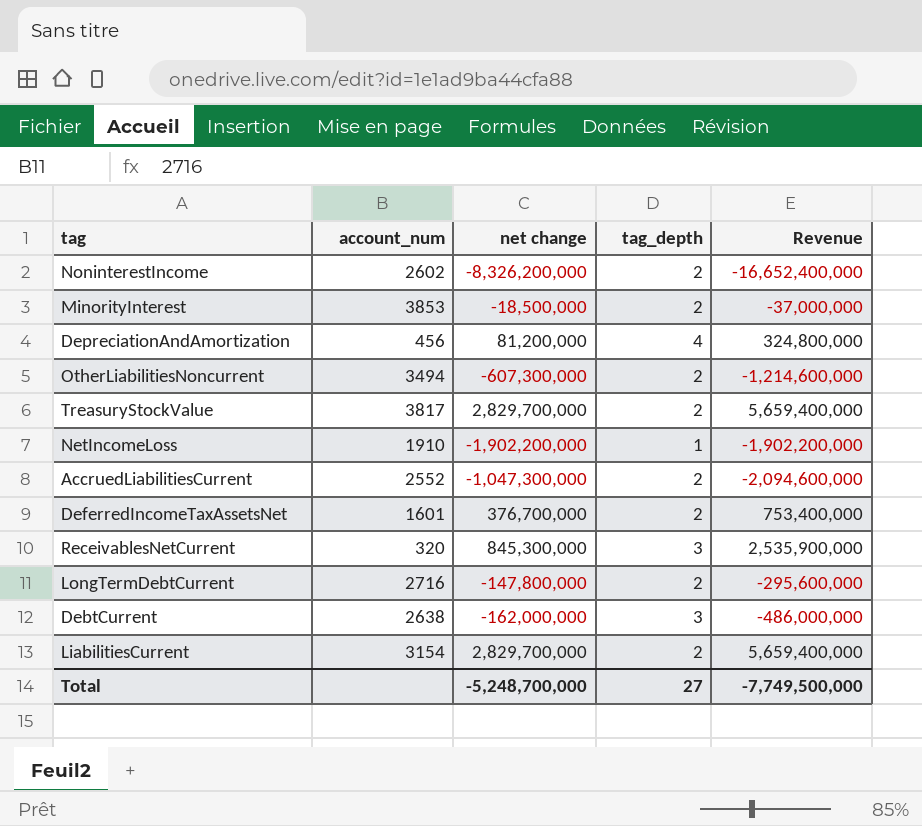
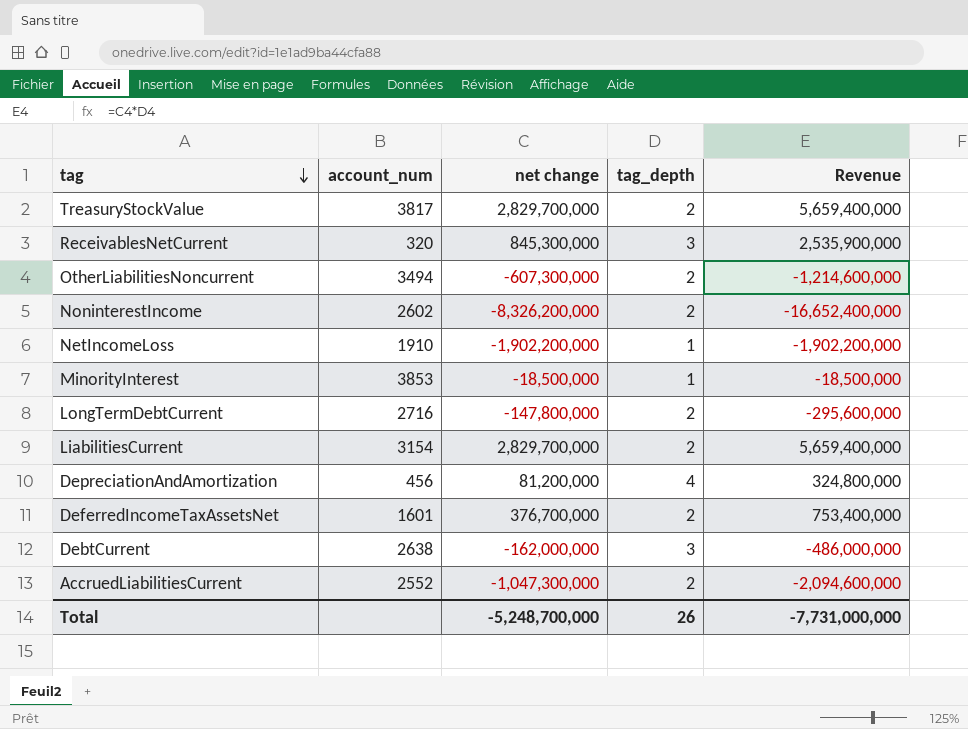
row order: none -> tag descending
MinorityInterest | tag_depth: 2 -> 1
MinorityInterest | Revenue: -37,000,000 -> -18,500,000
Total | tag_depth: 27 -> 26
Total | Revenue: -7,749,500,000 -> -7,731,000,000

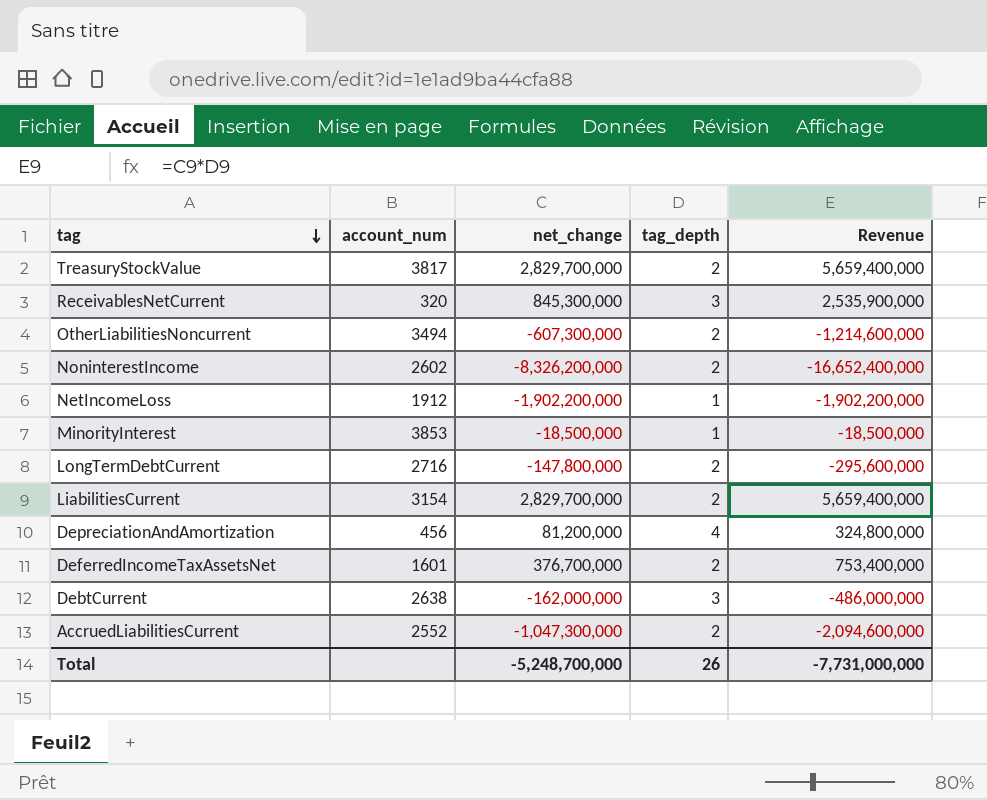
column name: net change -> net_change
NetIncomeLoss | account_num: 1910 -> 1912

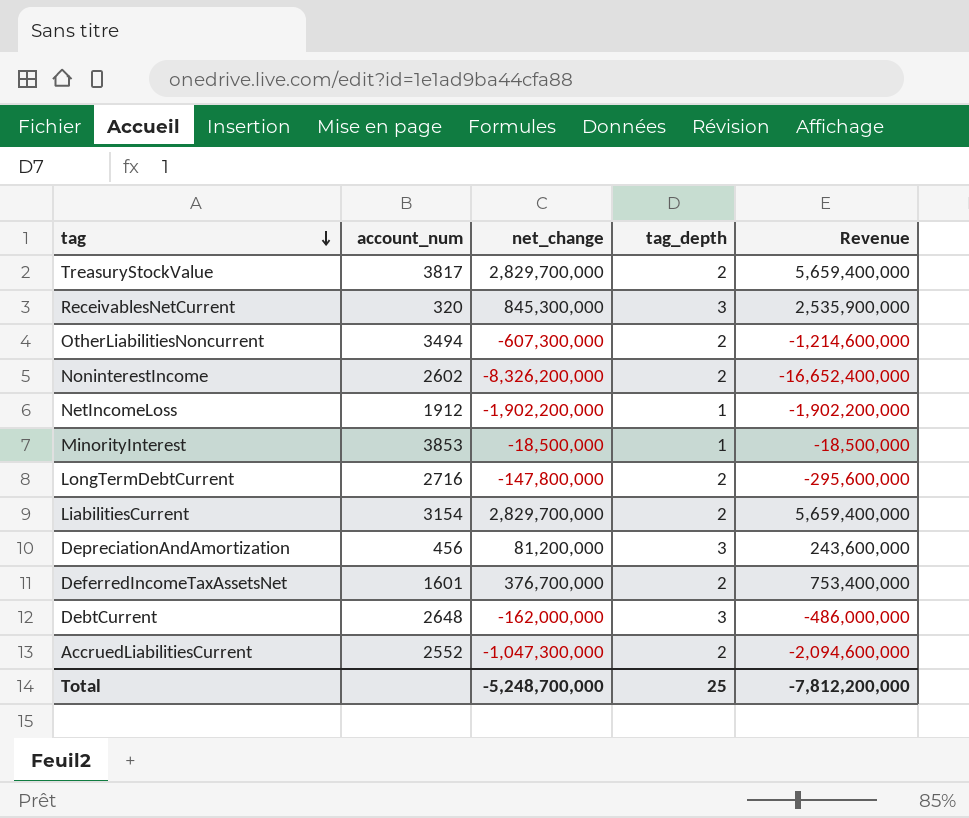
DepreciationAndAmortization | tag_depth: 4 -> 3
DepreciationAndAmortization | Revenue: 324,800,000 -> 243,600,000
DebtCurrent | account_num: 2638 -> 2648
Total | tag_depth: 26 -> 25
Total | Revenue: -7,731,000,000 -> -7,812,200,000

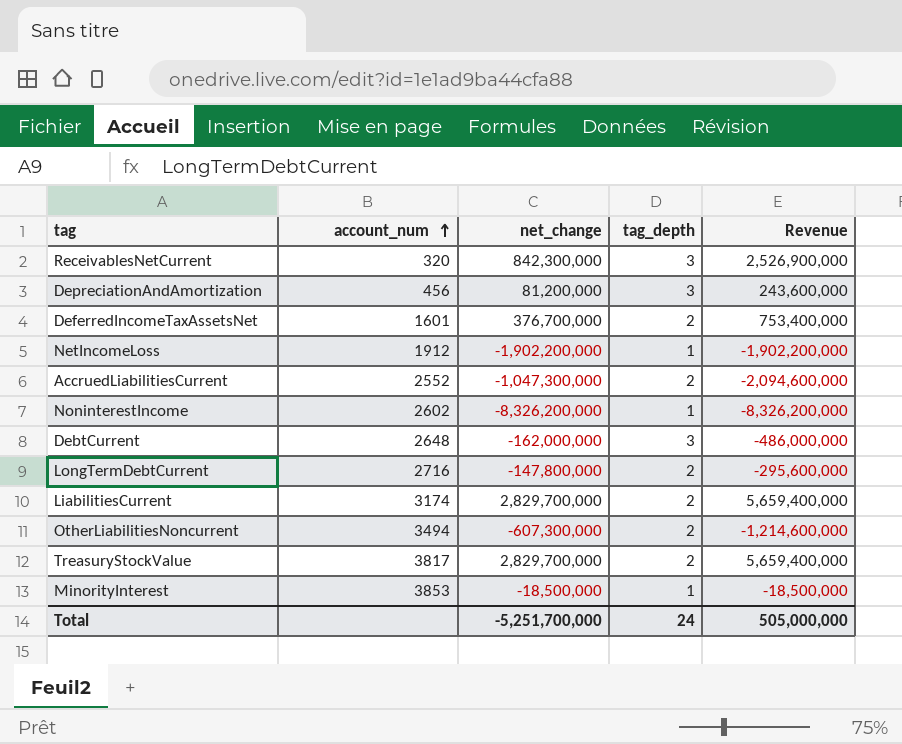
row order: tag descending -> account_num ascending
ReceivablesNetCurrent | net_change: 845,300,000 -> 842,300,000
ReceivablesNetCurrent | Revenue: 2,535,900,000 -> 2,526,900,000
NoninterestIncome | tag_depth: 2 -> 1
NoninterestIncome | Revenue: -16,652,400,000 -> -8,326,200,000
LiabilitiesCurrent | account_num: 3154 -> 3174
Total | net_change: -5,248,700,000 -> -5,251,700,000
Total | tag_depth: 25 -> 24
Total | Revenue: -7,812,200,000 -> 505,000,000

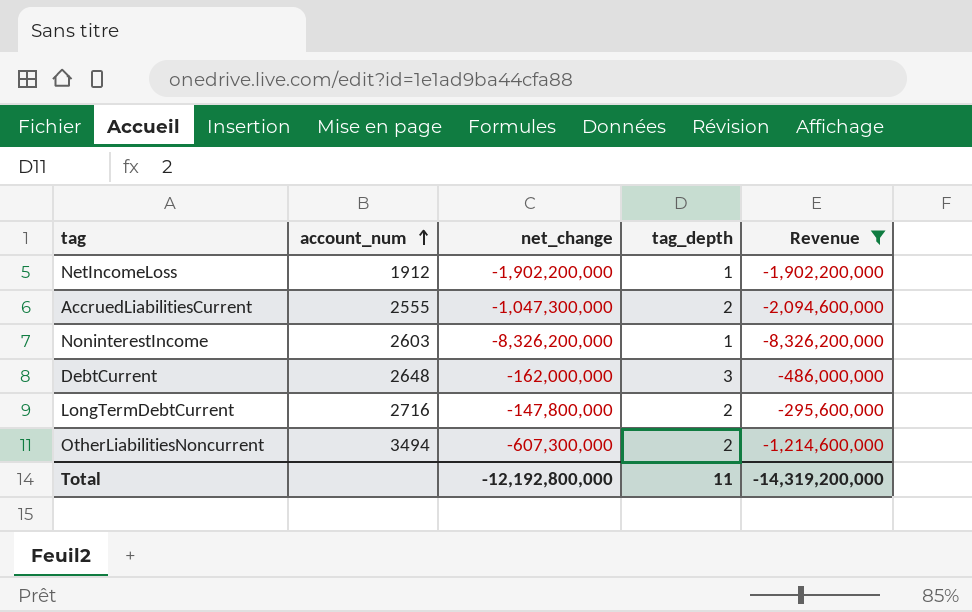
filter: none -> Revenue <= -295,600,000
AccruedLiabilitiesCurrent | account_num: 2552 -> 2555
NoninterestIncome | account_num: 2602 -> 2603
Total | net_change: -5,251,700,000 -> -12,192,800,000
Total | tag_depth: 24 -> 11
Total | Revenue: 505,000,000 -> -14,319,200,000

